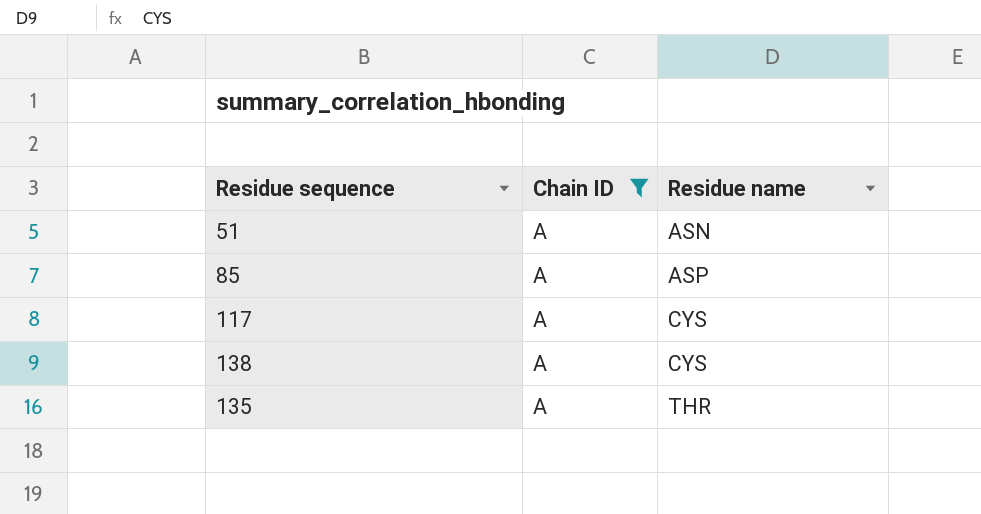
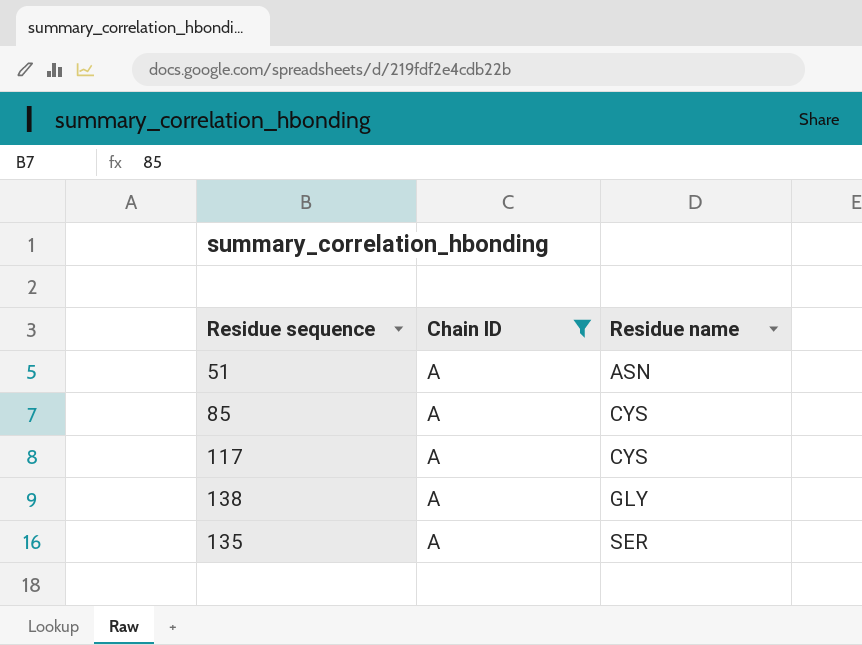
85 | Residue name: ASP -> CYS
138 | Residue name: CYS -> GLY
135 | Residue name: THR -> SER

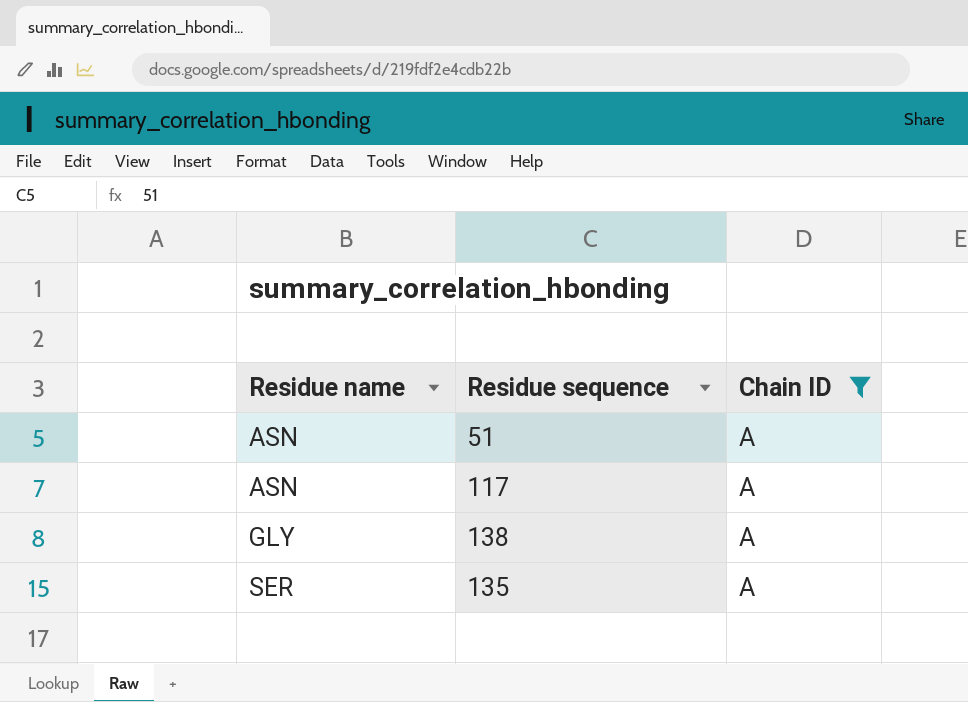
column Residue name | position: 3 -> 1
row 85: A | CYS -> none
117 | Residue name: CYS -> ASN

